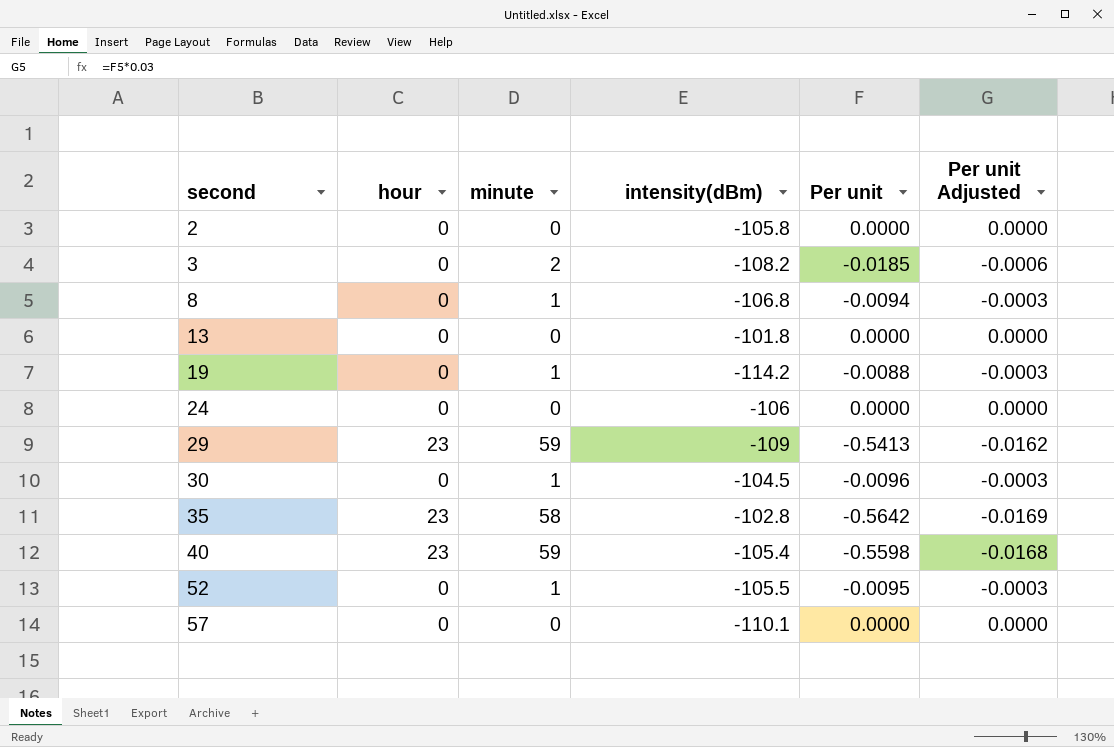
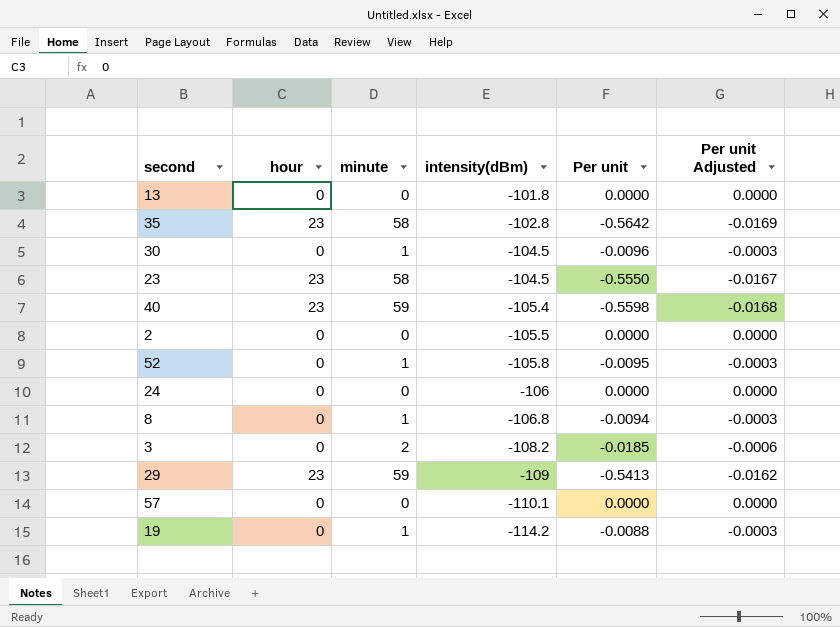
row order: second ascending -> intensity(dBm) descending
row 23: none -> 23 | 58 | -104.5 | -0.5550 | -0.0167
2 | intensity(dBm): -105.8 -> -105.5
52 | intensity(dBm): -105.5 -> -105.8

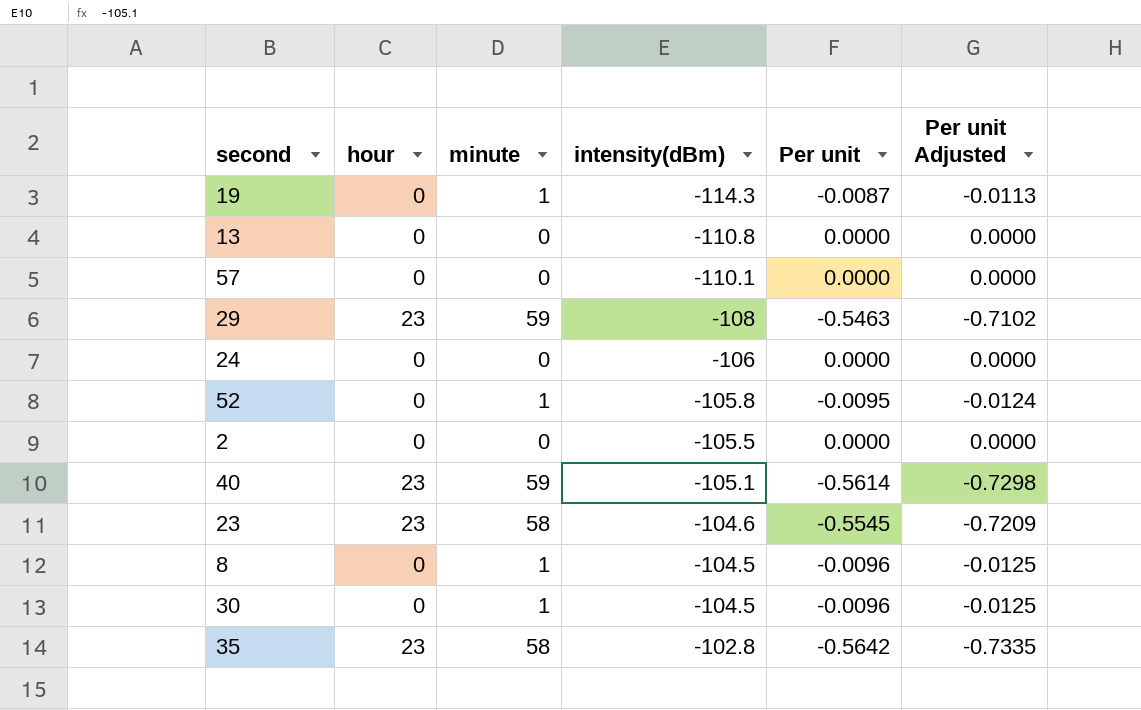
row order: intensity(dBm) descending -> intensity(dBm) ascending
column Per unit Adjusted | formula: [Per unit] * 0.03 -> [Per unit] * 1.3
row 3: 0 | 2 | -108.2 | -0.0185 | -0.0006 -> none
19 | intensity(dBm): -114.2 -> -114.3
19 | Per unit: -0.0088 -> -0.0087
13 | intensity(dBm): -101.8 -> -110.8
29 | intensity(dBm): -109 -> -108
29 | Per unit: -0.5413 -> -0.5463
40 | intensity(dBm): -105.4 -> -105.1
40 | Per unit: -0.5598 -> -0.5614
23 | intensity(dBm): -104.5 -> -104.6
23 | Per unit: -0.5550 -> -0.5545
8 | intensity(dBm): -106.8 -> -104.5
8 | Per unit: -0.0094 -> -0.0096

